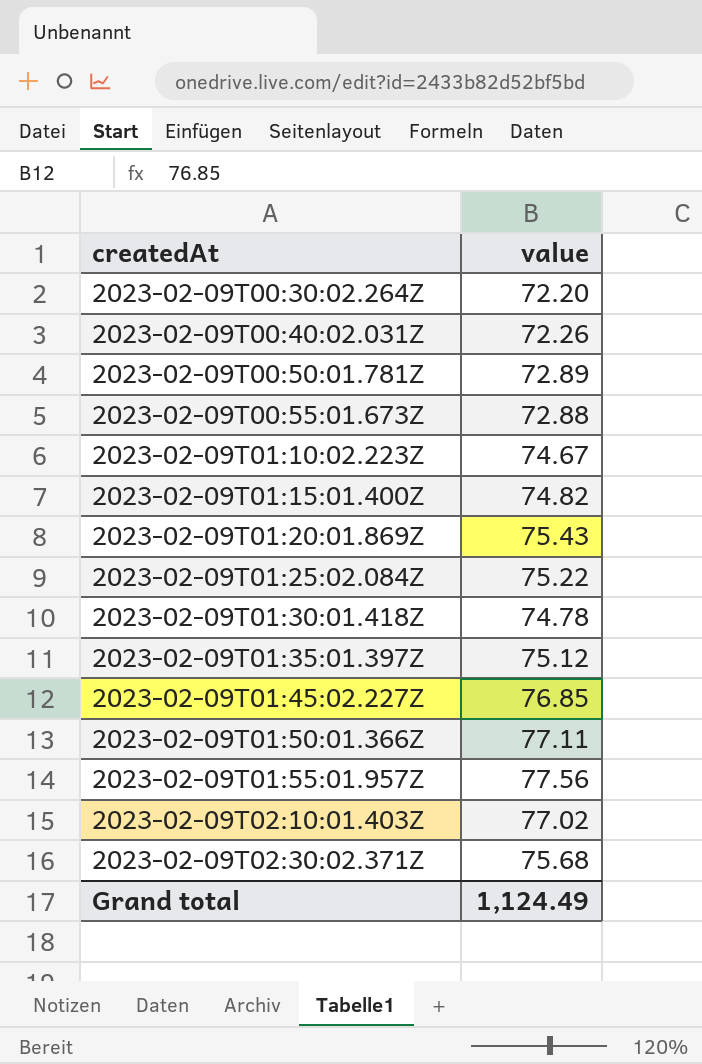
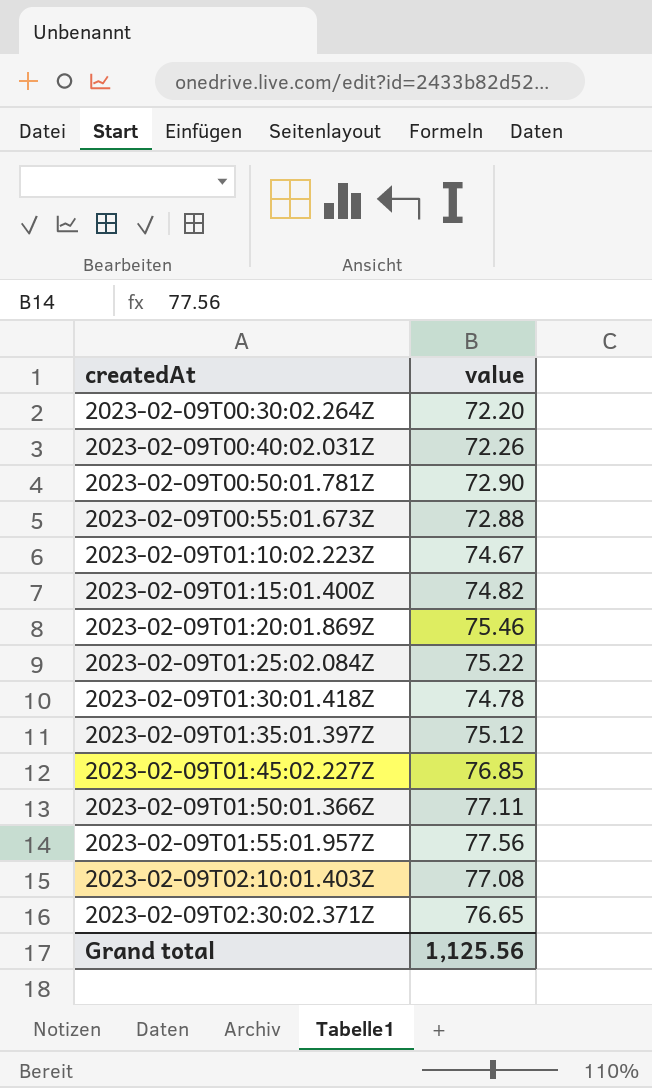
2023-02-09T00:50:01.781Z | value: 72.89 -> 72.90
2023-02-09T01:20:01.869Z | value: 75.43 -> 75.46
2023-02-09T02:10:01.403Z | value: 77.02 -> 77.08
2023-02-09T02:30:02.371Z | value: 75.68 -> 76.65
Grand total | value: 1,124.49 -> 1,125.56

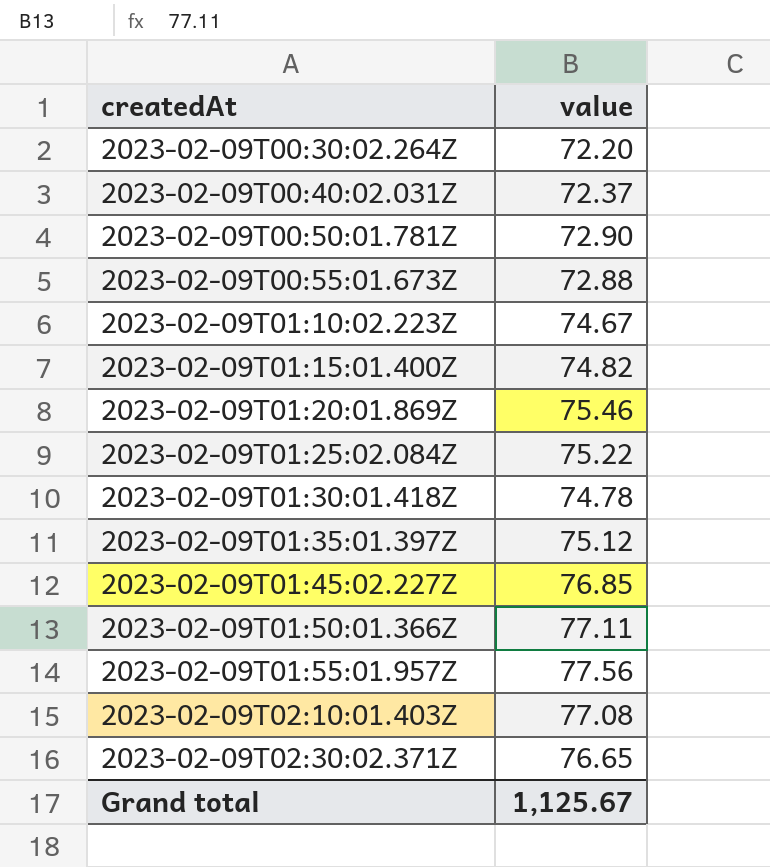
2023-02-09T00:40:02.031Z | value: 72.26 -> 72.37
Grand total | value: 1,125.56 -> 1,125.67

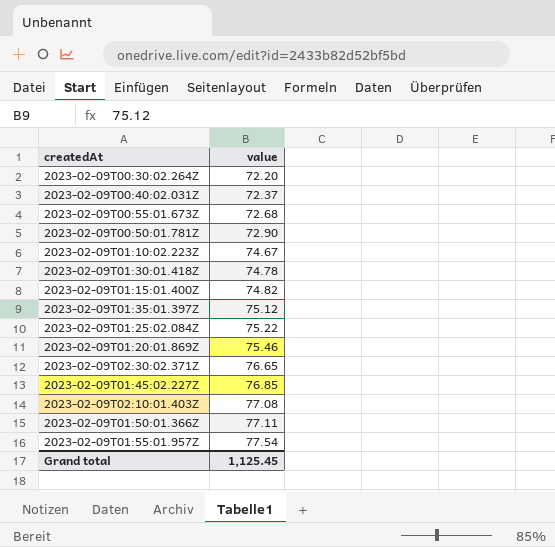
row order: createdAt ascending -> value ascending
2023-02-09T00:55:01.673Z | value: 72.88 -> 72.68
2023-02-09T01:55:01.957Z | value: 77.56 -> 77.54
Grand total | value: 1,125.67 -> 1,125.45

